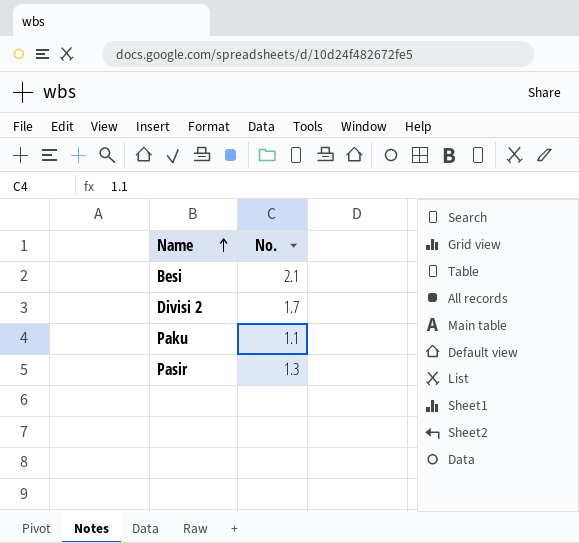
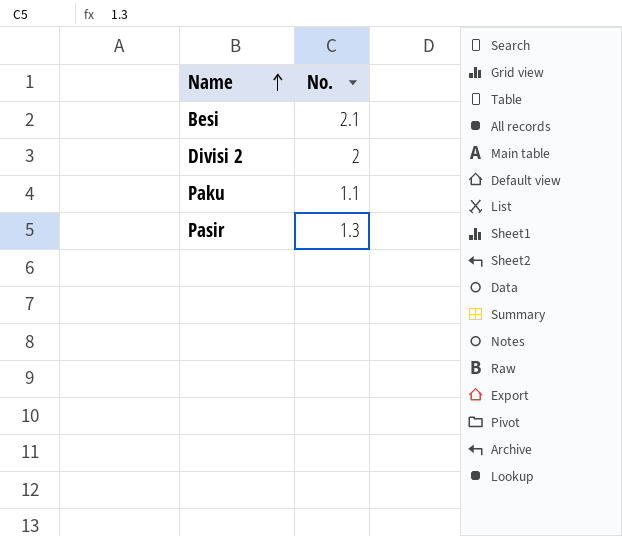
Divisi 2 | No.: 1.7 -> 2

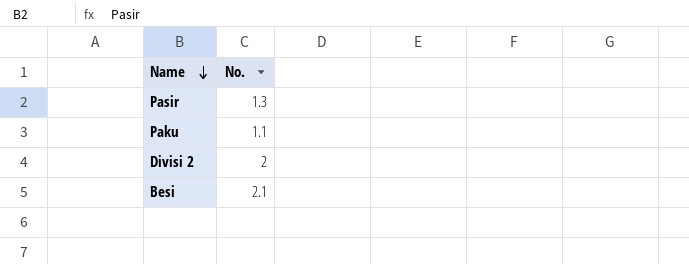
row order: Name ascending -> Name descending

